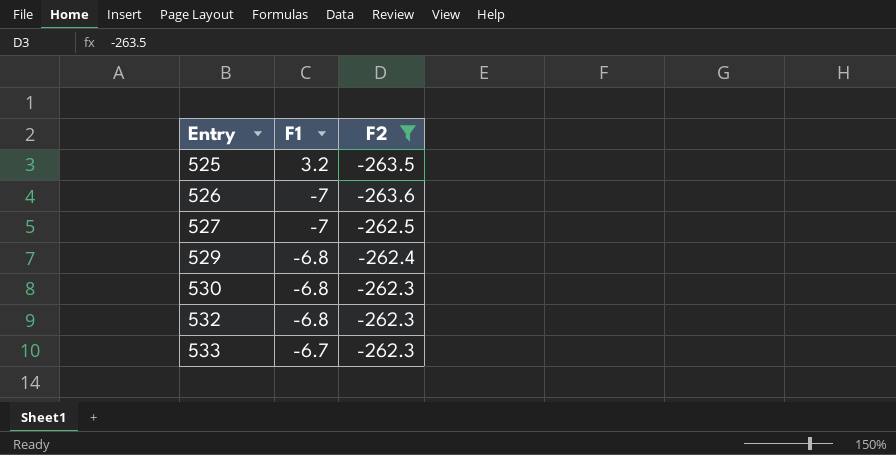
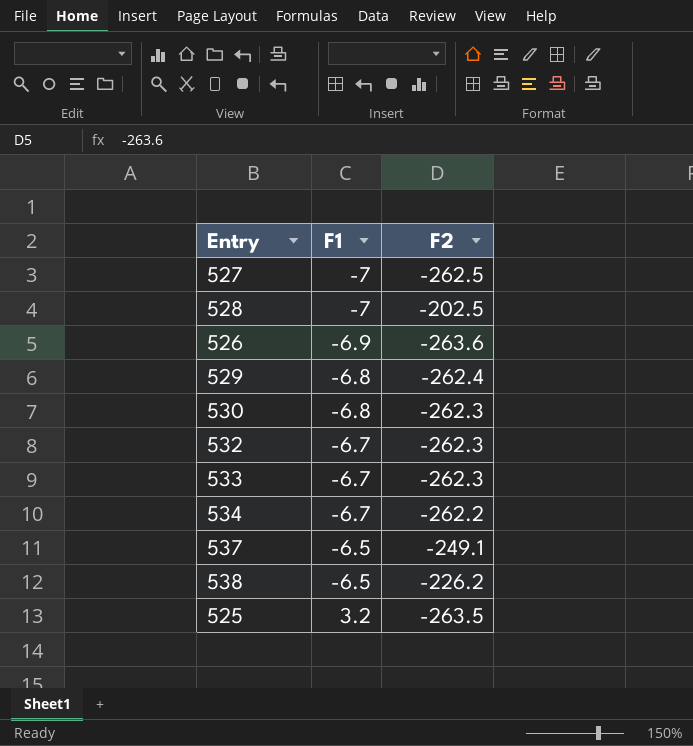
filter: F2 <= -262.3 -> none
row order: Entry ascending -> F1 ascending
526 | F1: -7 -> -6.9
532 | F1: -6.8 -> -6.7

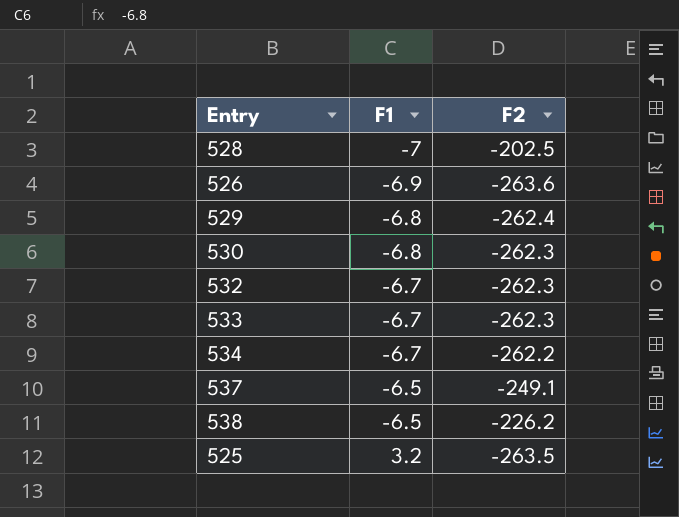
row 527: -7 | -262.5 -> none

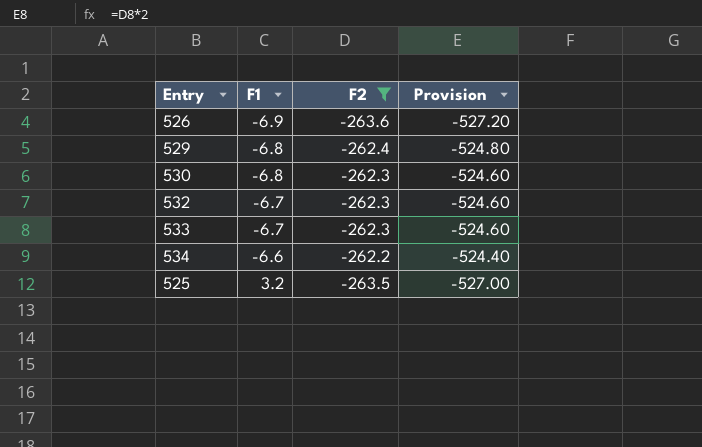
filter: none -> F2 <= -262.2
column Provision | formula: none -> [F2] * 2
534 | F1: -6.7 -> -6.6

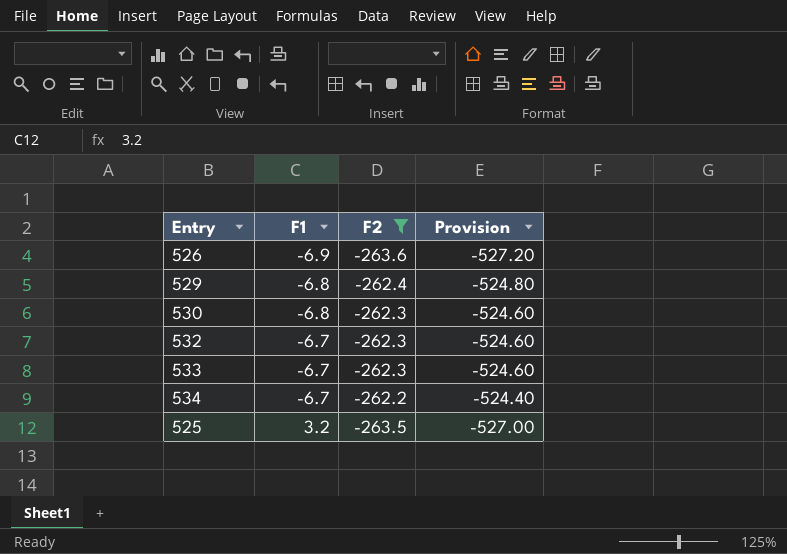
534 | F1: -6.6 -> -6.7

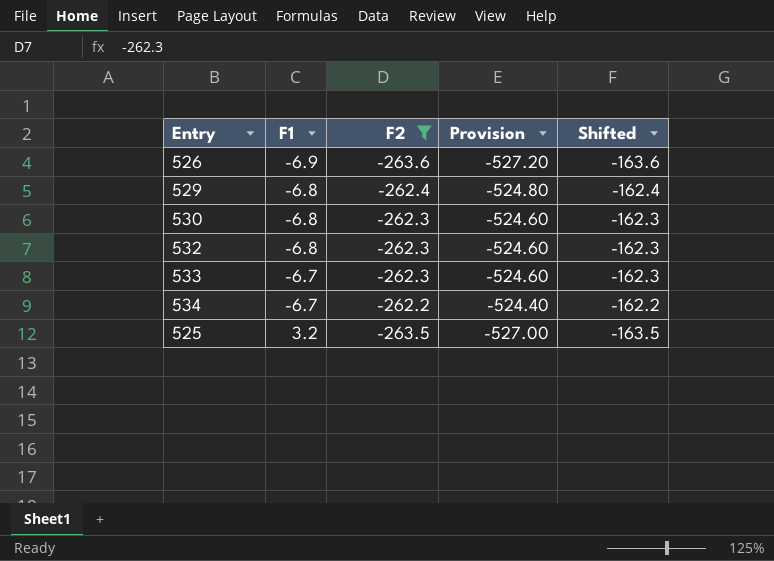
column Shifted | formula: none -> [F2] + 100
532 | F1: -6.7 -> -6.8

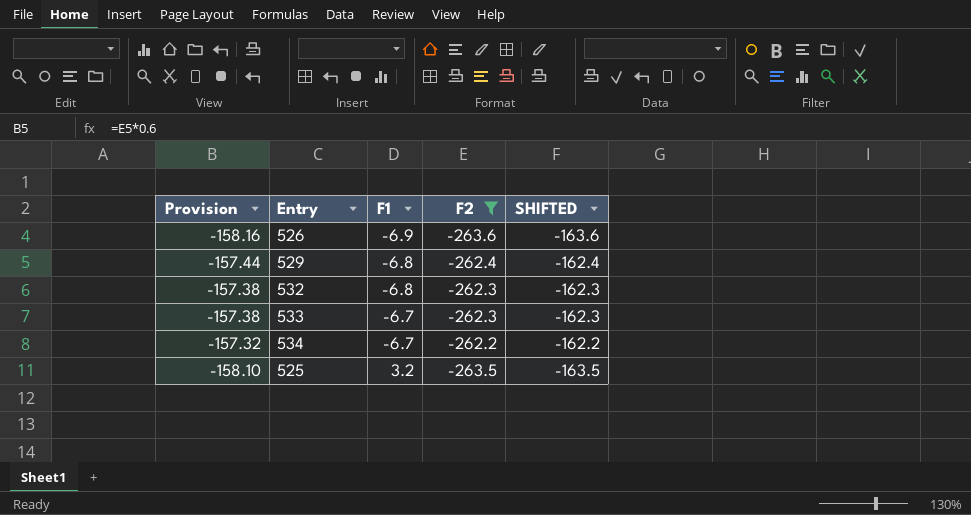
column Provision | formula: [F2] * 2 -> [F2] * 0.6
column Provision | position: 4 -> 1
column name: Shifted -> SHIFTED
row 530: -6.8 | -262.3 | -524.60 | -162.3 -> none

